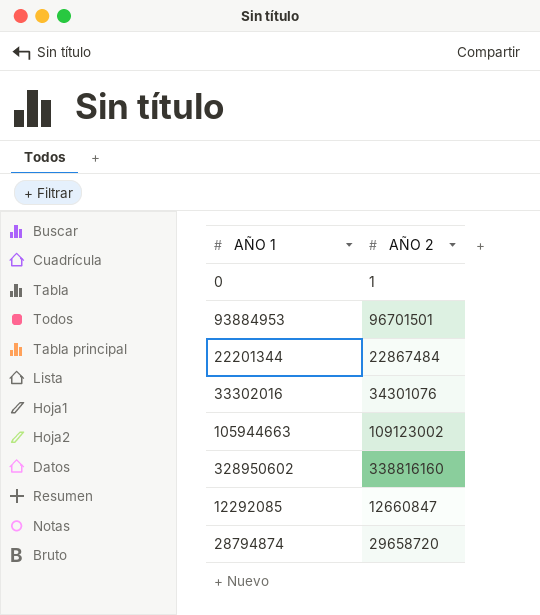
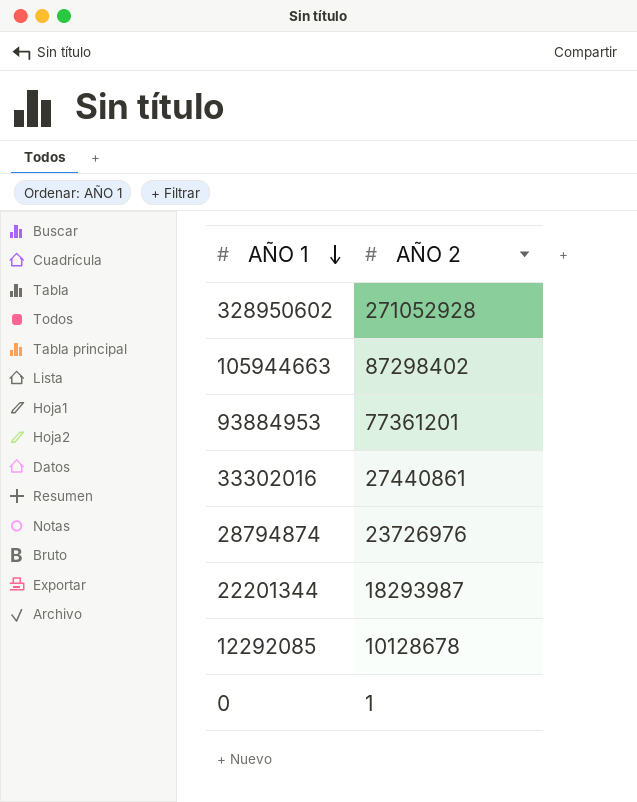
row order: none -> AÑO 1 descending
328950602 | AÑO 2: 338816160 -> 271052928
105944663 | AÑO 2: 109123002 -> 87298402
93884953 | AÑO 2: 96701501 -> 77361201
33302016 | AÑO 2: 34301076 -> 27440861
28794874 | AÑO 2: 29658720 -> 23726976
22201344 | AÑO 2: 22867484 -> 18293987
12292085 | AÑO 2: 12660847 -> 10128678

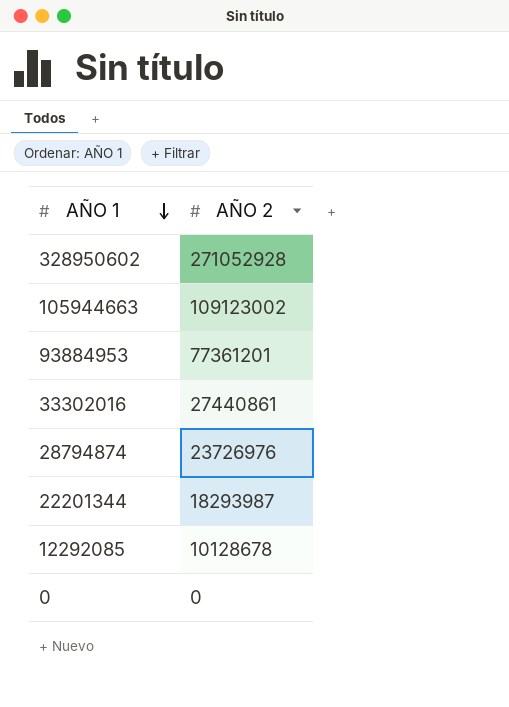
105944663 | AÑO 2: 87298402 -> 109123002
0 | AÑO 2: 1 -> 0

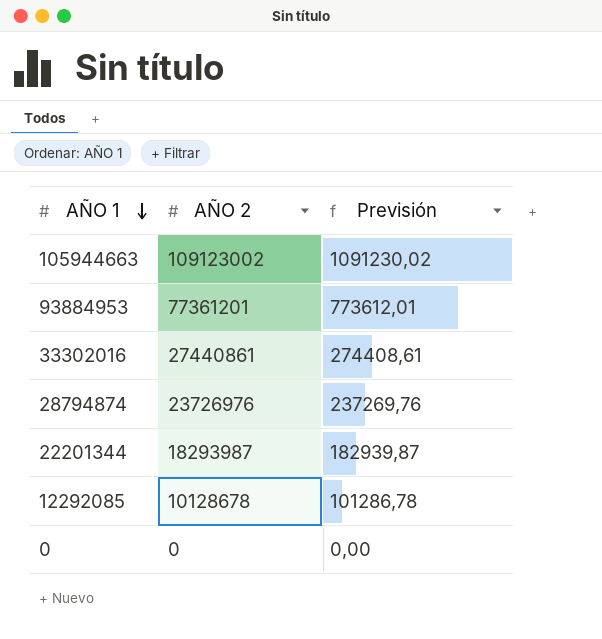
column Previsión | formula: none -> [AÑO 2] * 0,01
row 328950602: 271052928 -> none

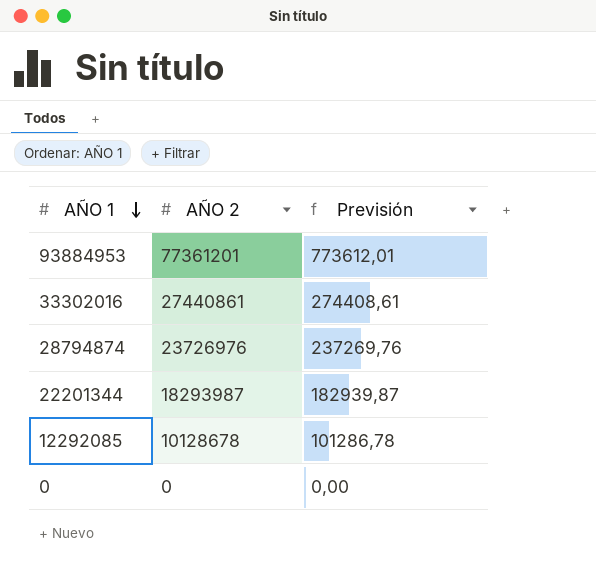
row 105944663: 109123002 | 1091230,02 -> none

